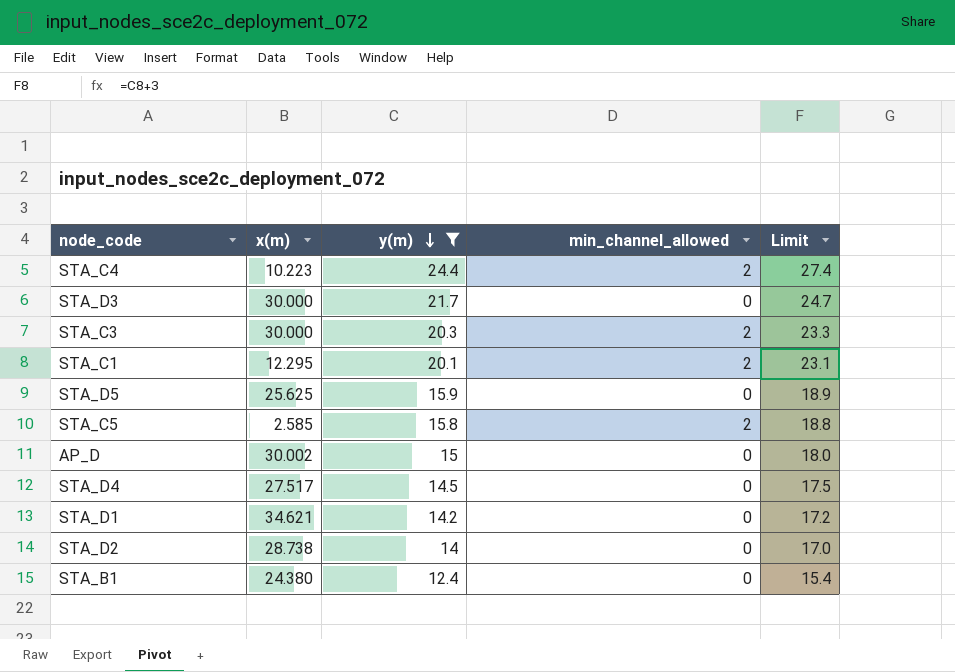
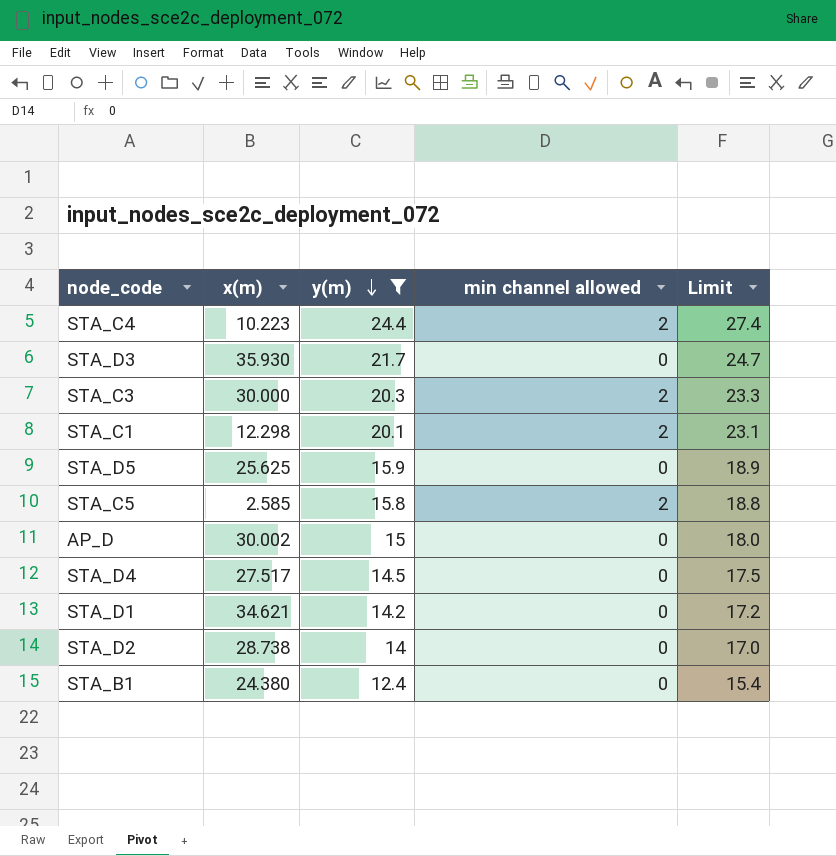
column name: min_channel_allowed -> min channel allowed
STA_D3 | x(m): 30.000 -> 35.930
STA_C1 | x(m): 12.295 -> 12.298

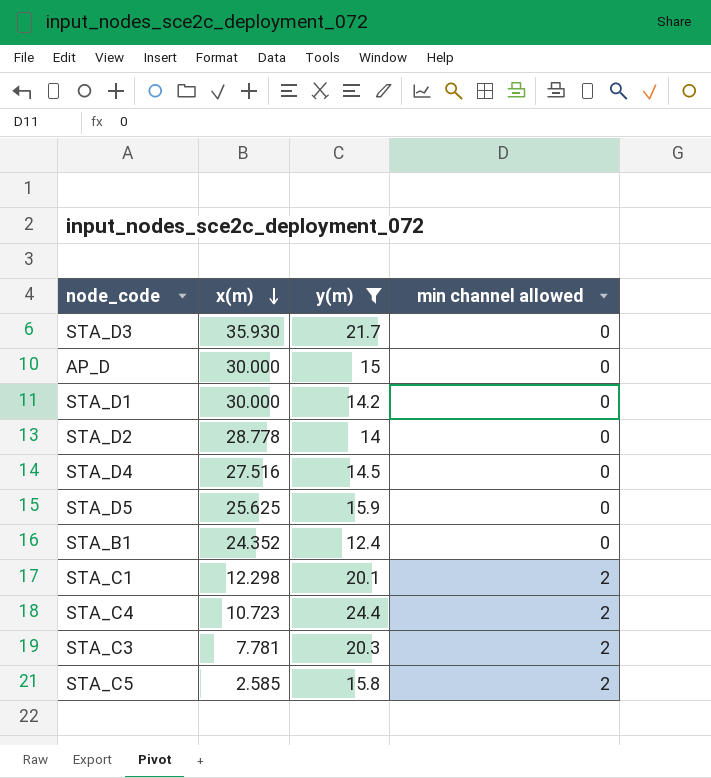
row order: y(m) descending -> x(m) descending
column Limit | formula: [y(m)] + 3 -> none
AP_D | x(m): 30.002 -> 30.000
STA_D1 | x(m): 34.621 -> 30.000
STA_D2 | x(m): 28.738 -> 28.778
STA_D4 | x(m): 27.517 -> 27.516
STA_B1 | x(m): 24.380 -> 24.352
STA_C4 | x(m): 10.223 -> 10.723
STA_C3 | x(m): 30.000 -> 7.781

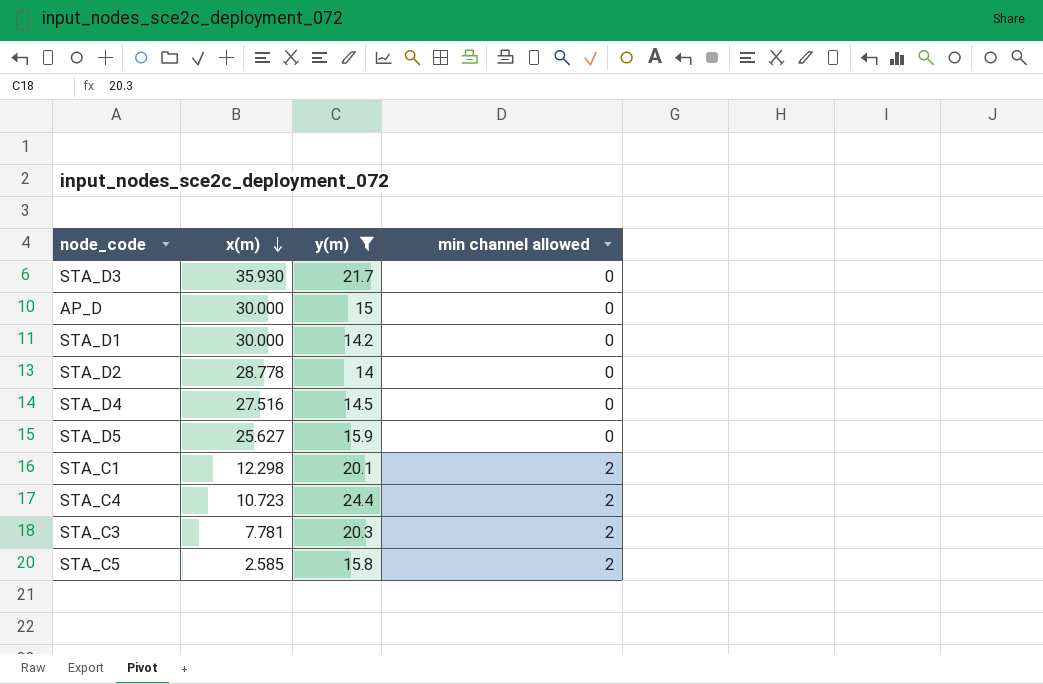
row STA_B1: 24.352 | 12.4 | 0 -> none
STA_D5 | x(m): 25.625 -> 25.627

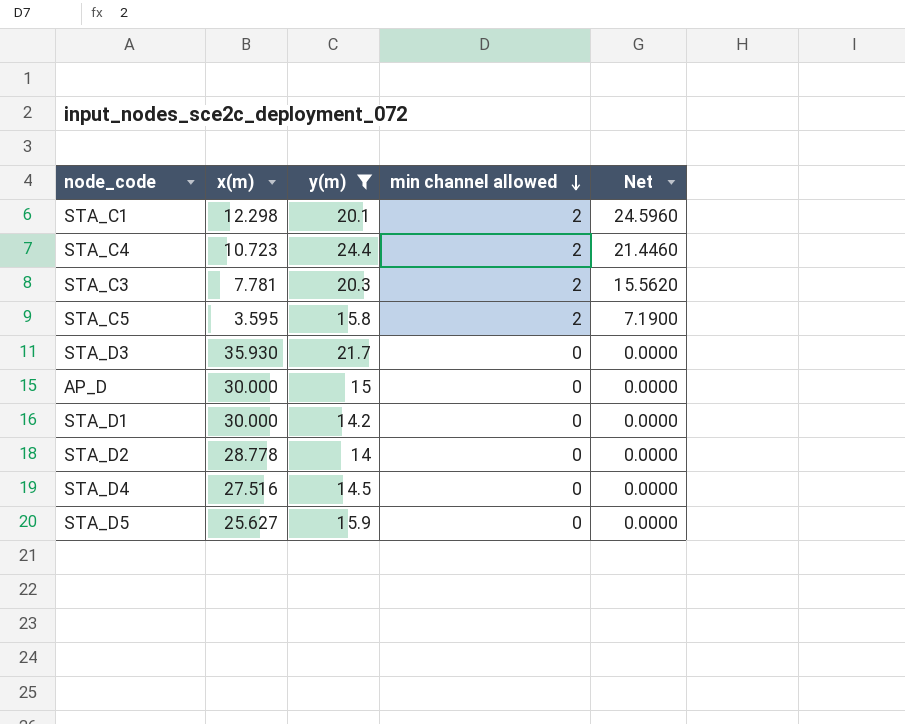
row order: x(m) descending -> min channel allowed descending
column Net | formula: none -> [x(m)] * [min channel allowed]
STA_C5 | x(m): 2.585 -> 3.595

